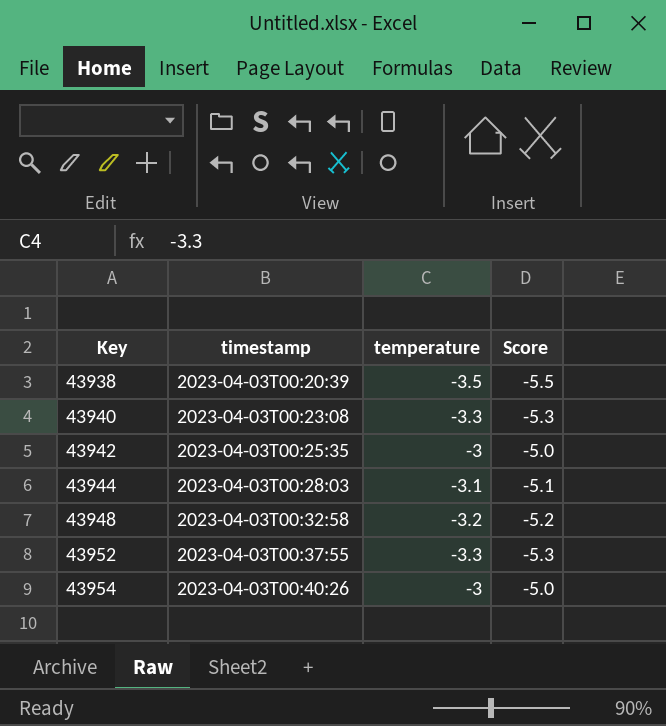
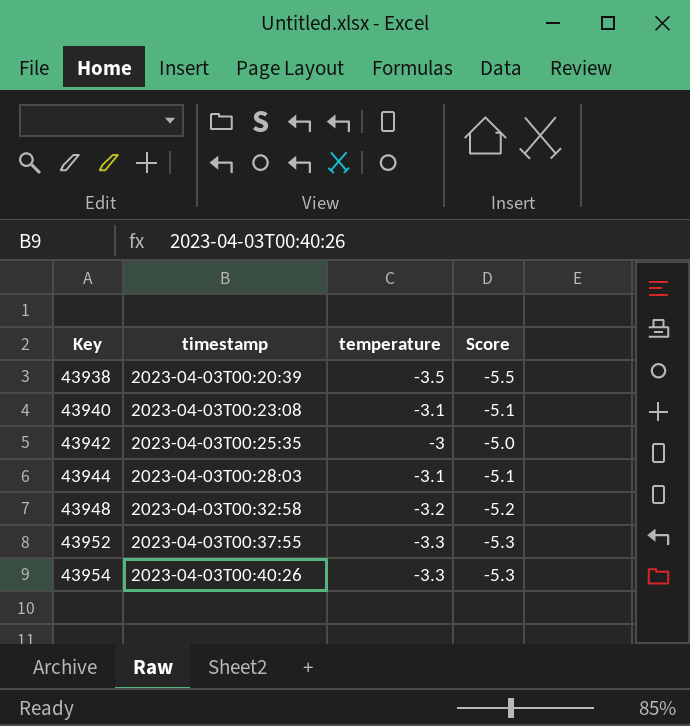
43940 | temperature: -3.3 -> -3.1
43940 | Score: -5.3 -> -5.1
43954 | temperature: -3 -> -3.3
43954 | Score: -5.0 -> -5.3

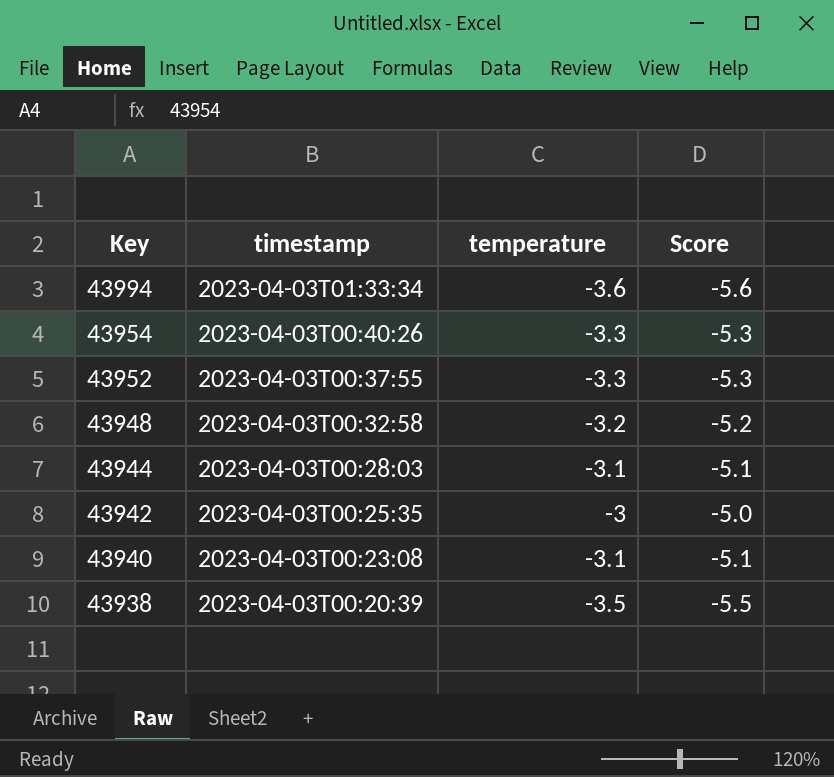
row order: Key ascending -> Key descending
row 43994: none -> 2023-04-03T01:33:34 | -3.6 | -5.6

